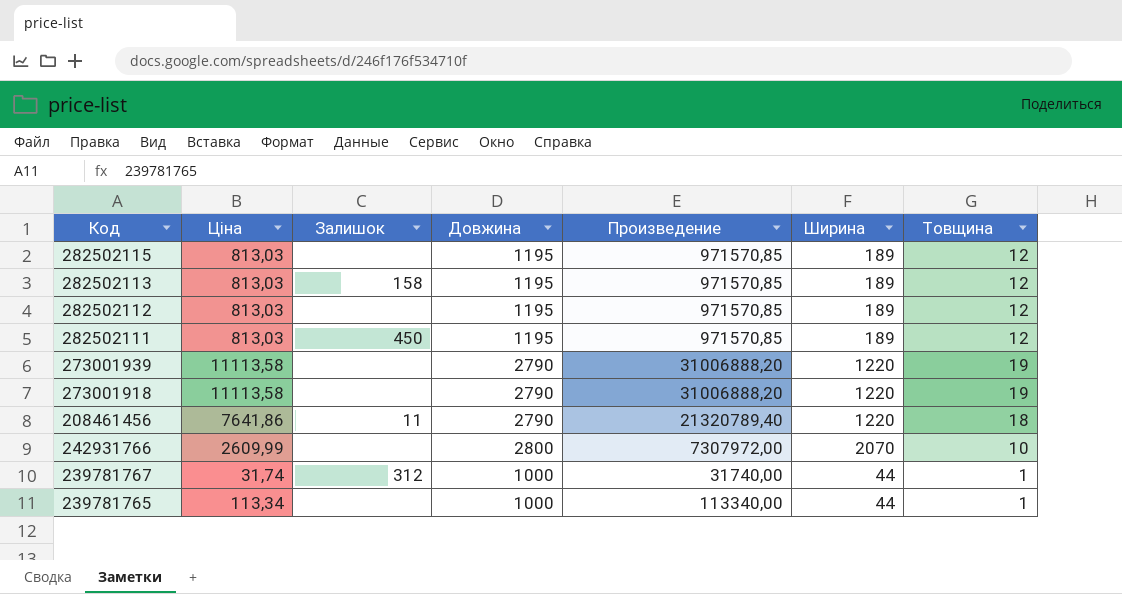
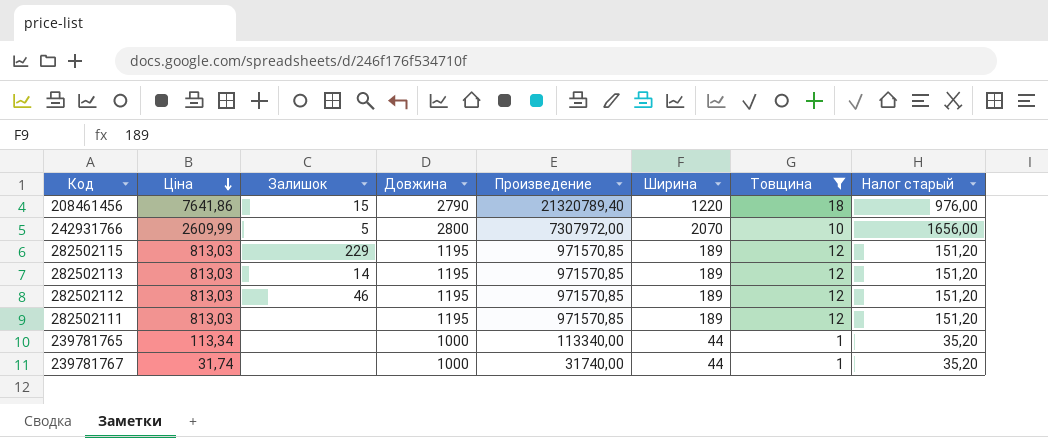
filter: none -> Товщина != 19
row order: none -> Ціна descending
column Налог старый | formula: none -> [Ширина] * 0,8
208461456 | Залишок: 11 -> 15
242931766 | Залишок: none -> 5
282502115 | Залишок: none -> 229
282502113 | Залишок: 158 -> 14
282502112 | Залишок: none -> 46
282502111 | Залишок: 450 -> none
239781767 | Залишок: 312 -> none

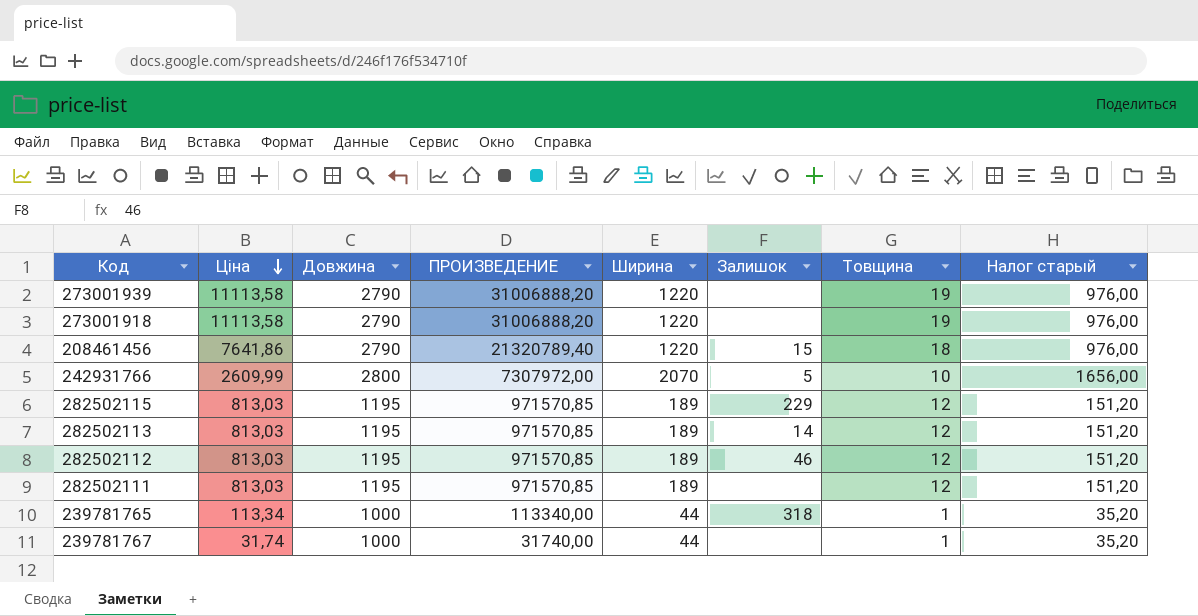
filter: Товщина != 19 -> none
column name: Произведение -> ПРОИЗВЕДЕНИЕ
column Залишок | position: 3 -> 6
239781765 | Залишок: none -> 318

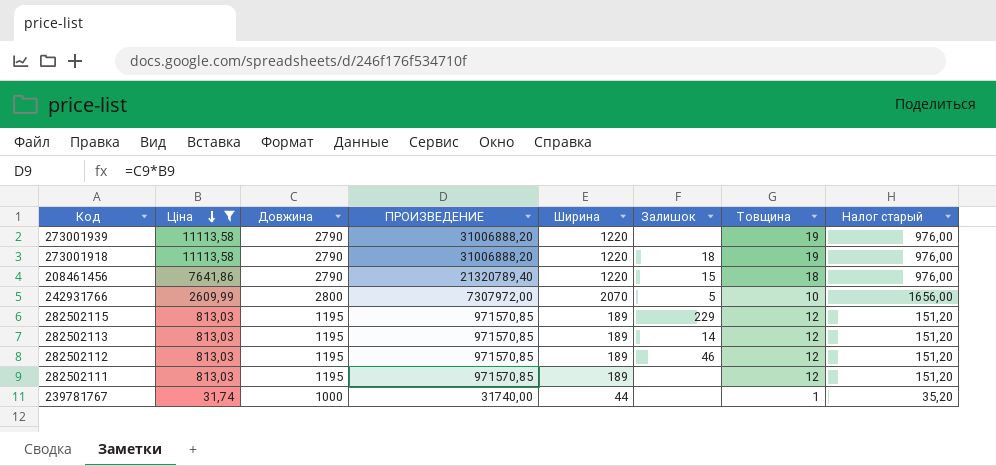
filter: none -> Ціна != 113,34
273001918 | Залишок: none -> 18

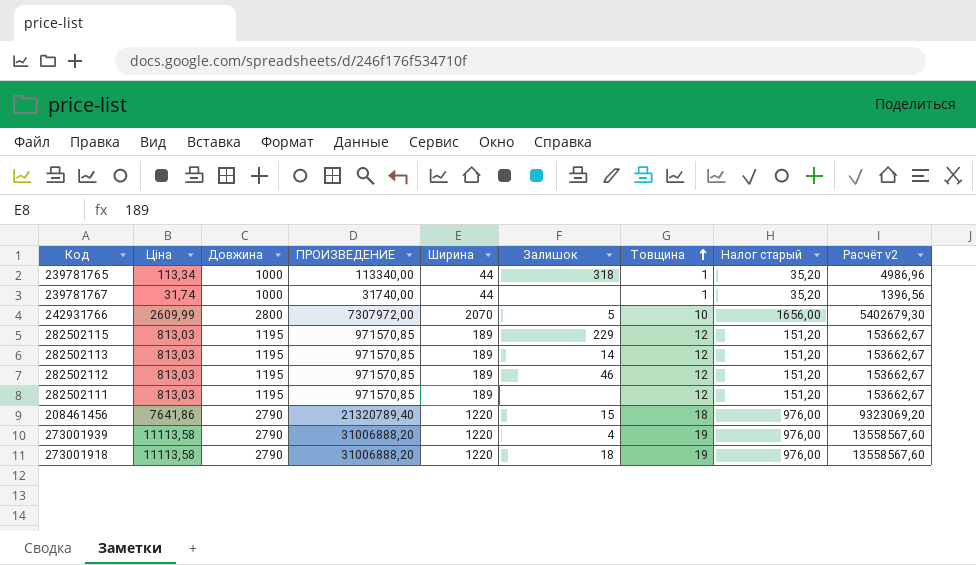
filter: Ціна != 113,34 -> none
row order: Ціна descending -> Товщина ascending
column Расчёт v2 | formula: none -> [Ціна] * [Ширина]
273001939 | Залишок: none -> 4

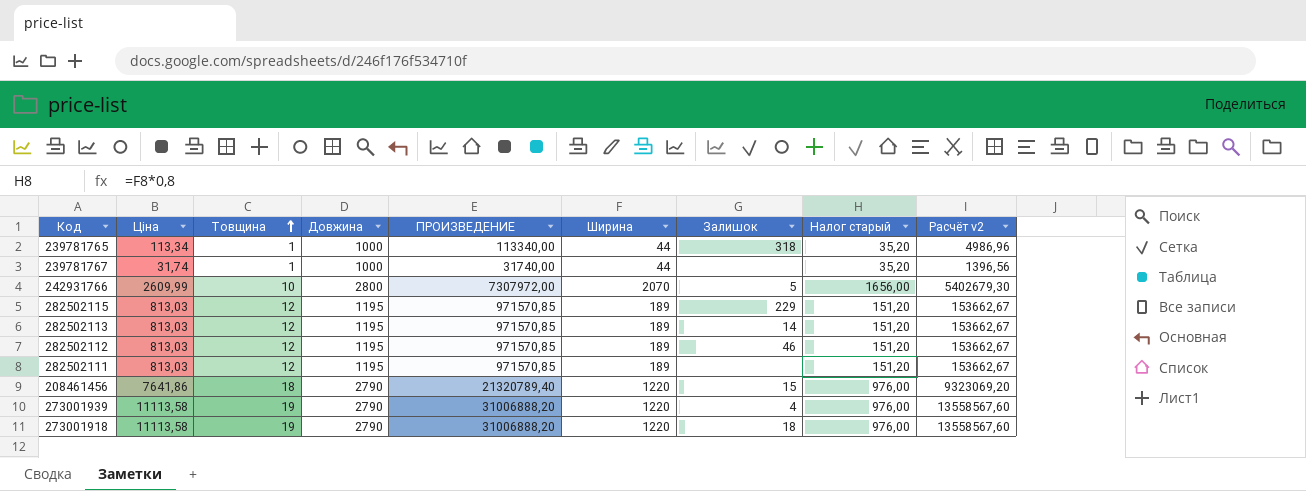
column Товщина | position: 7 -> 3

